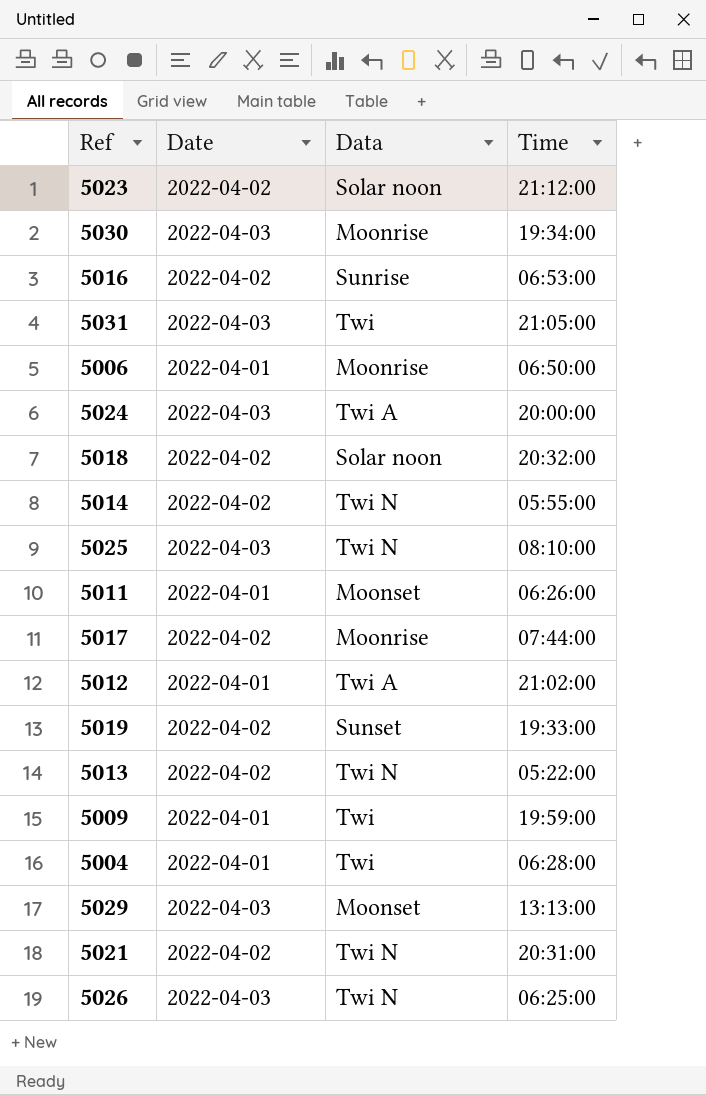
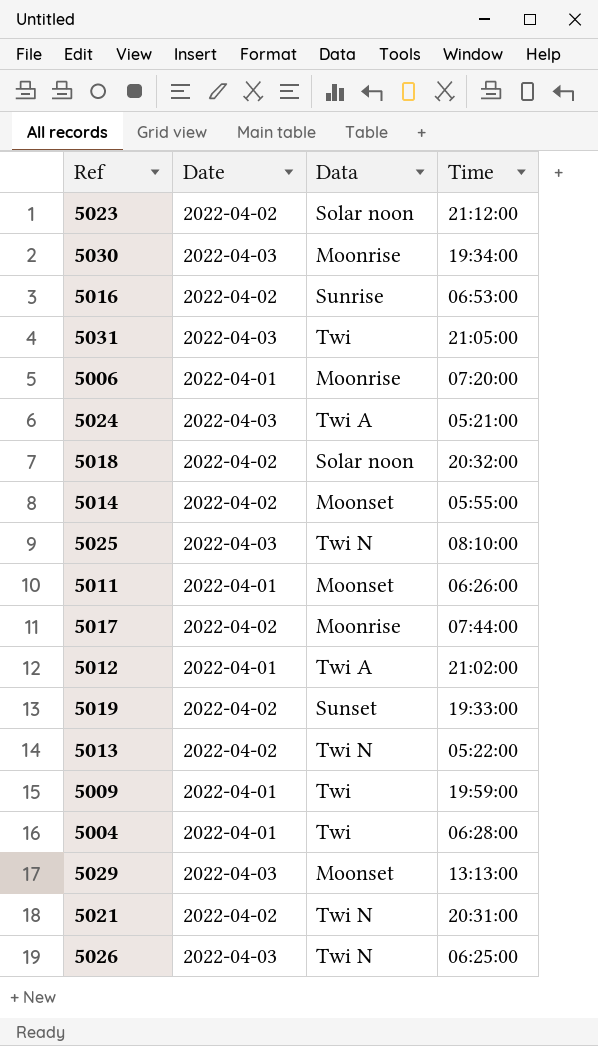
5006 | Time: 06:50:00 -> 07:20:00
5024 | Time: 20:00:00 -> 05:21:00
5014 | Data: Twi N -> Moonset

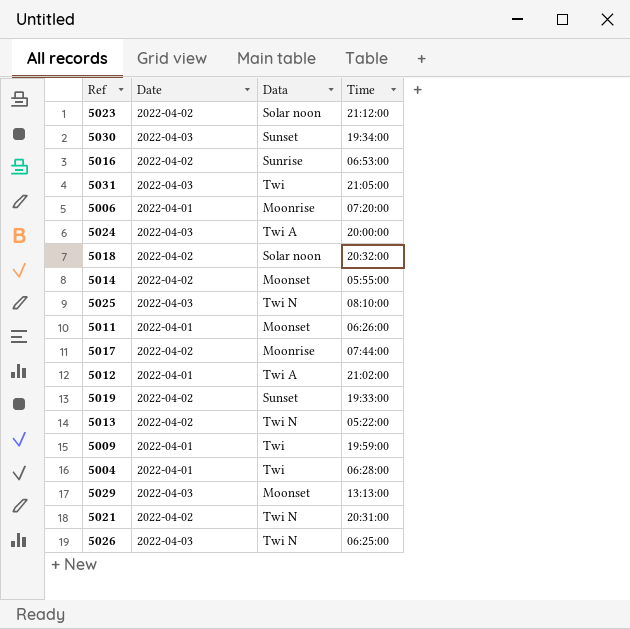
5030 | Data: Moonrise -> Sunset
5024 | Time: 05:21:00 -> 20:00:00

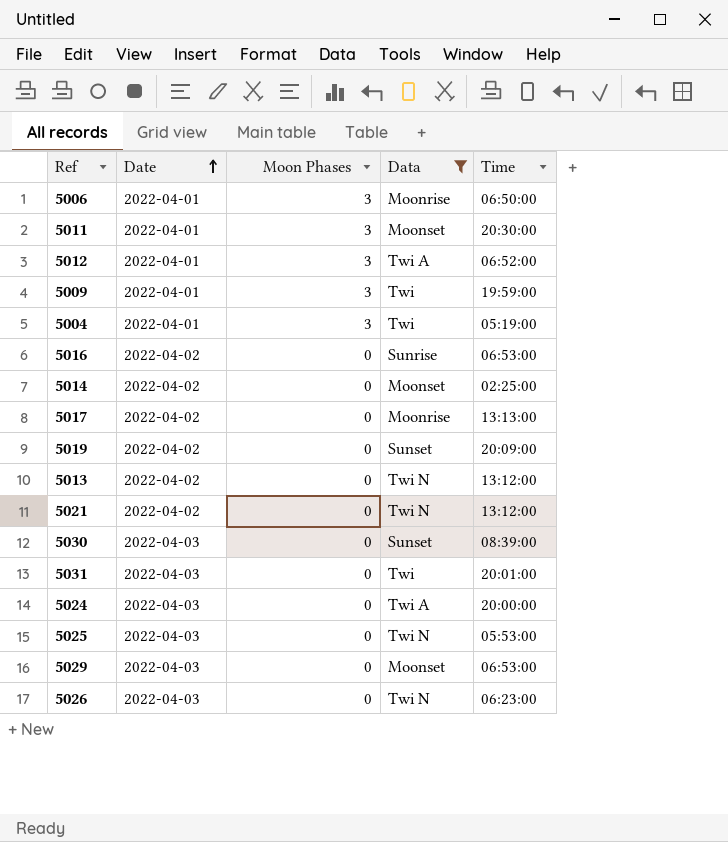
filter: none -> Data != Solar noon
row order: none -> Date ascending
column Moon Phases | position: none -> 3
5006 | Time: 07:20:00 -> 06:50:00
5011 | Time: 06:26:00 -> 20:30:00
5012 | Time: 21:02:00 -> 06:52:00
5004 | Time: 06:28:00 -> 05:19:00
5014 | Time: 05:55:00 -> 02:25:00
5017 | Time: 07:44:00 -> 13:13:00
5019 | Time: 19:33:00 -> 20:09:00
5013 | Time: 05:22:00 -> 13:12:00
5021 | Time: 20:31:00 -> 13:12:00
5030 | Time: 19:34:00 -> 08:39:00
5031 | Time: 21:05:00 -> 20:01:00
5025 | Time: 08:10:00 -> 05:53:00
5029 | Time: 13:13:00 -> 06:53:00
5026 | Time: 06:25:00 -> 06:23:00

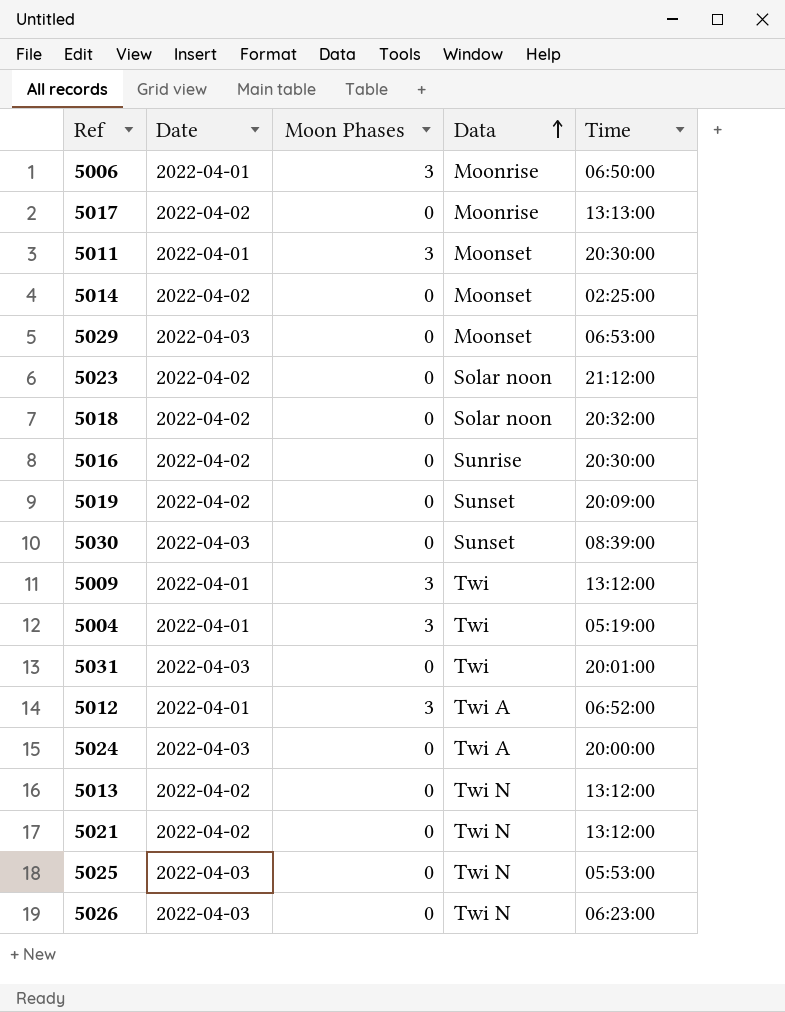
filter: Data != Solar noon -> none
row order: Date ascending -> Data ascending
5016 | Time: 06:53:00 -> 20:30:00
5009 | Time: 19:59:00 -> 13:12:00

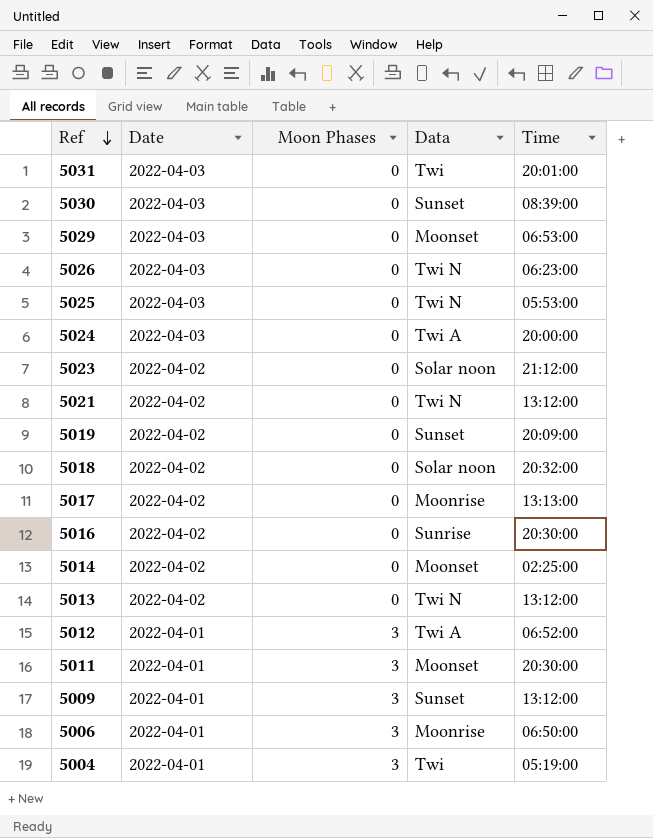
row order: Data ascending -> Ref descending
5009 | Data: Twi -> Sunset

